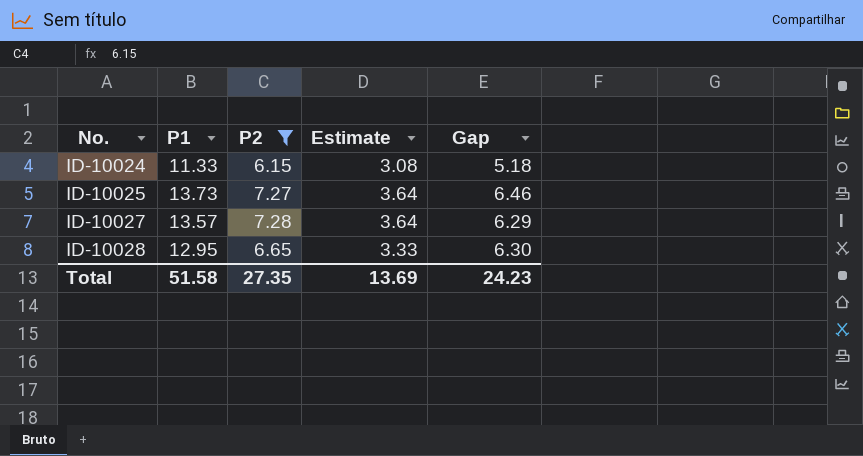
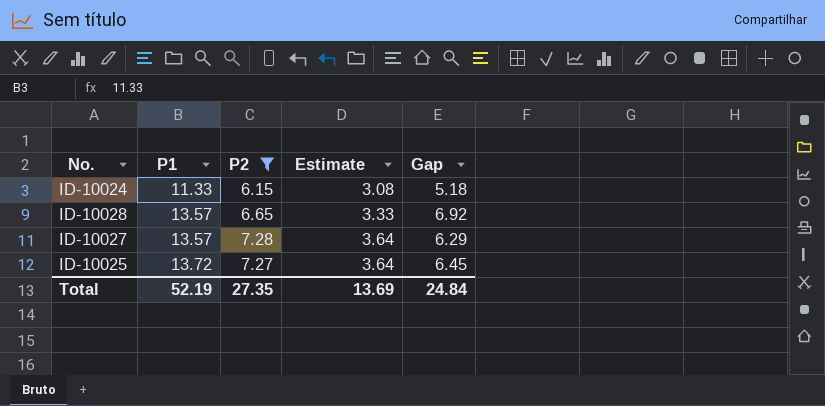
row order: No. ascending -> P1 ascending
ID-10028 | P1: 12.95 -> 13.57
ID-10028 | Gap: 6.30 -> 6.92
ID-10025 | P1: 13.73 -> 13.72
ID-10025 | Gap: 6.46 -> 6.45
Total | P1: 51.58 -> 52.19
Total | Gap: 24.23 -> 24.84

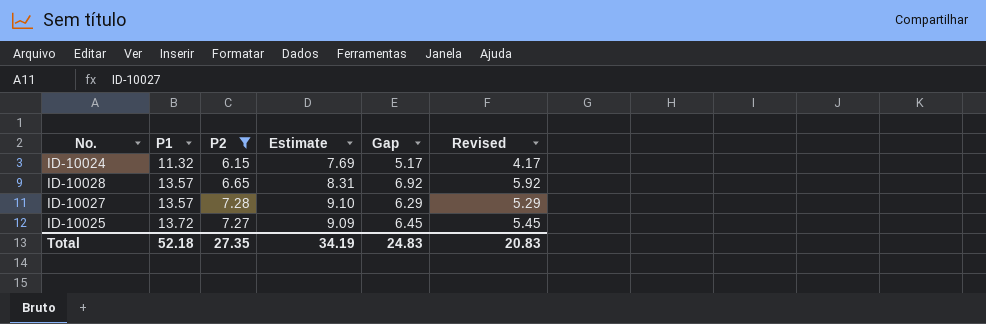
column Estimate | formula: [P2] * 0.5 -> [P2] * 1.25
column Revised | formula: none -> [Gap] - 1
ID-10024 | P1: 11.33 -> 11.32
ID-10024 | Gap: 5.18 -> 5.17
Total | P1: 52.19 -> 52.18
Total | Estimate: 13.69 -> 34.19
Total | Gap: 24.84 -> 24.83

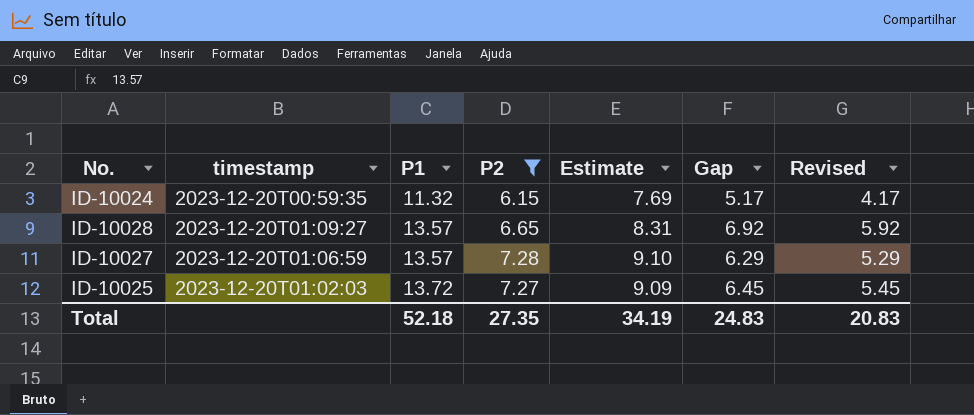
column timestamp | position: none -> 2

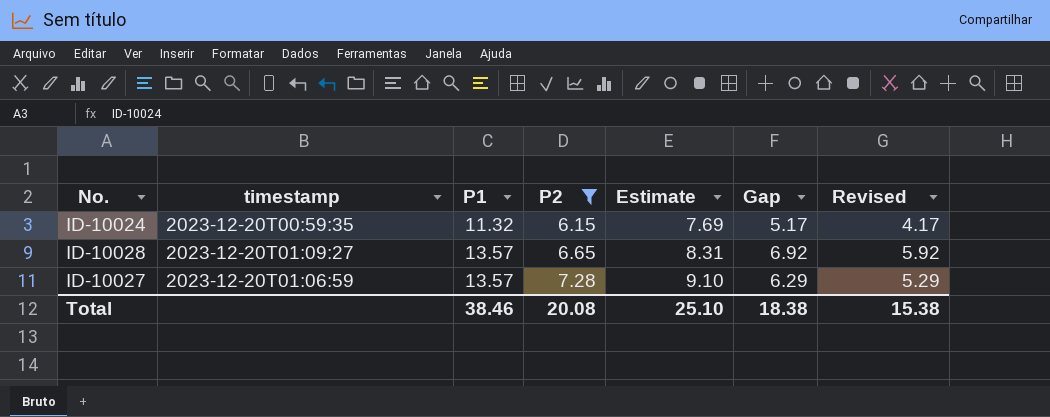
row ID-10025: 2023-12-20T01:02:03 | 13.72 | 7.27 | 9.09 | 6.45 | 5.45 -> none
Total | P1: 52.18 -> 38.46
Total | P2: 27.35 -> 20.08
Total | Estimate: 34.19 -> 25.10
Total | Gap: 24.83 -> 18.38
Total | Revised: 20.83 -> 15.38

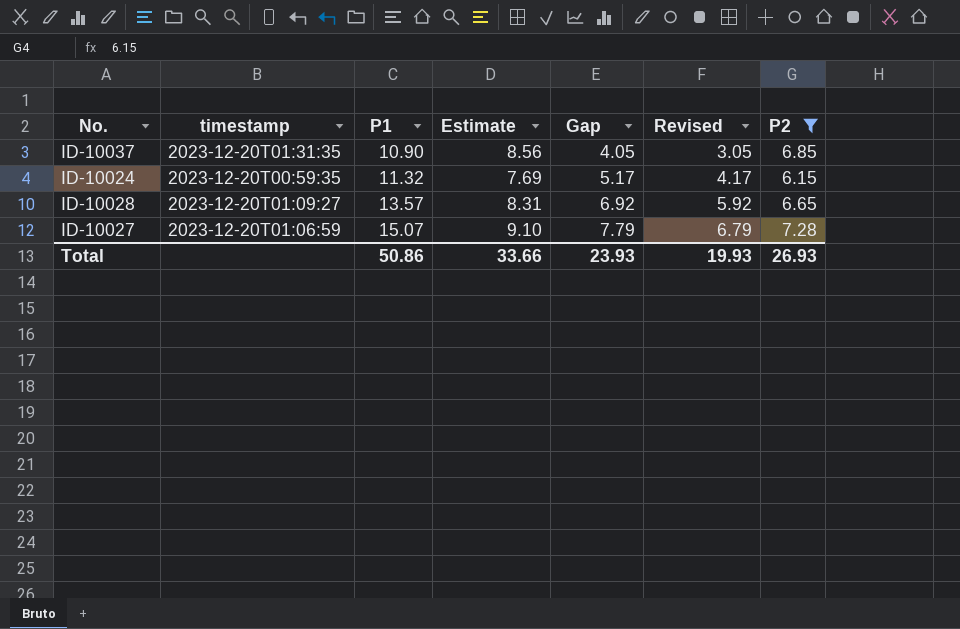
column P2 | position: 4 -> 7
row ID-10037: none -> 2023-12-20T01:31:35 | 10.90 | 8.56 | 4.05 | 3.05 | 6.85
ID-10027 | P1: 13.57 -> 15.07
ID-10027 | Gap: 6.29 -> 7.79
ID-10027 | Revised: 5.29 -> 6.79
Total | P1: 38.46 -> 50.86
Total | Estimate: 25.10 -> 33.66
Total | Gap: 18.38 -> 23.93
Total | Revised: 15.38 -> 19.93
Total | P2: 20.08 -> 26.93

